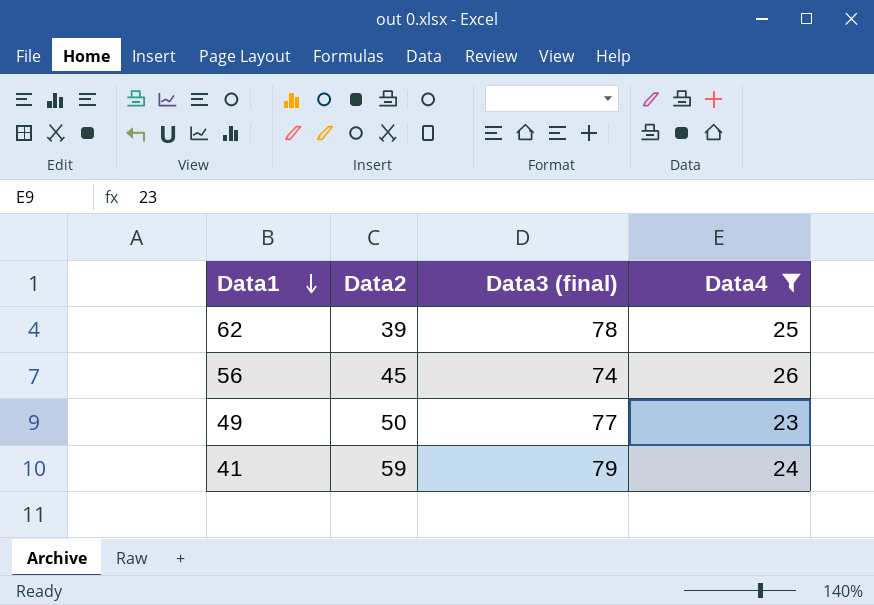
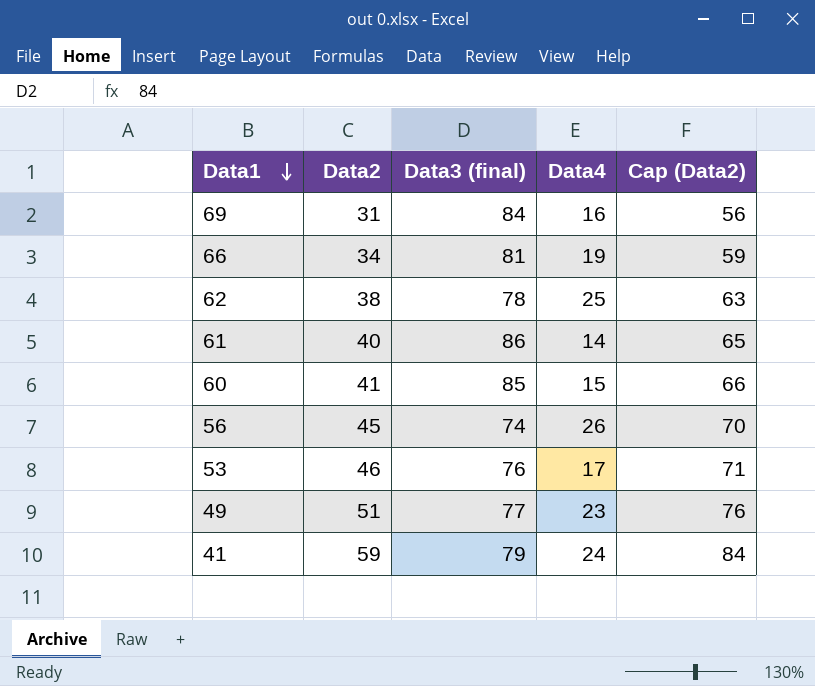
filter: Data4 >= 23 -> none
column Cap (Data2) | formula: none -> [Data2] + 25
62 | Data2: 39 -> 38
49 | Data2: 50 -> 51

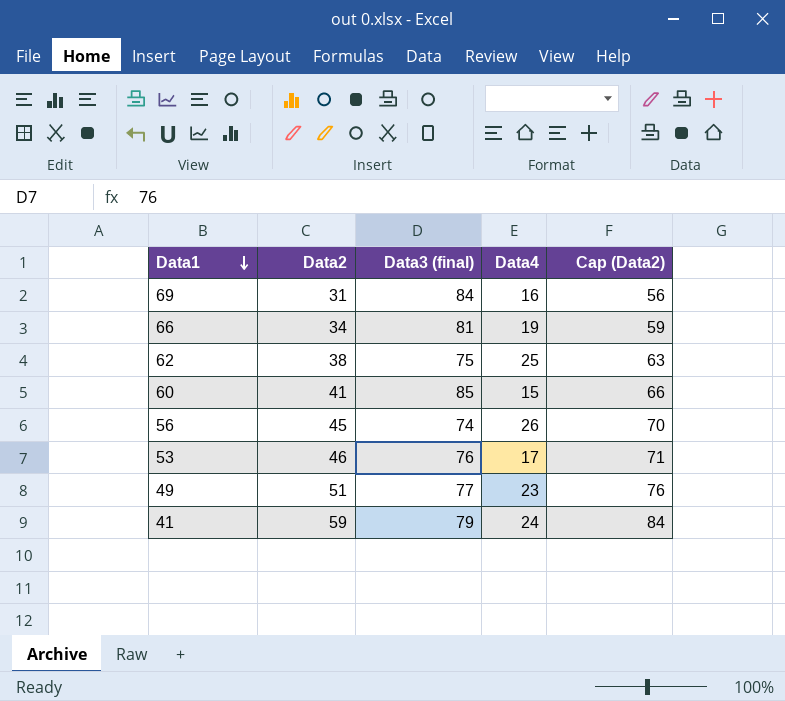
row 61: 40 | 86 | 14 | 65 -> none
62 | Data3 (final): 78 -> 75

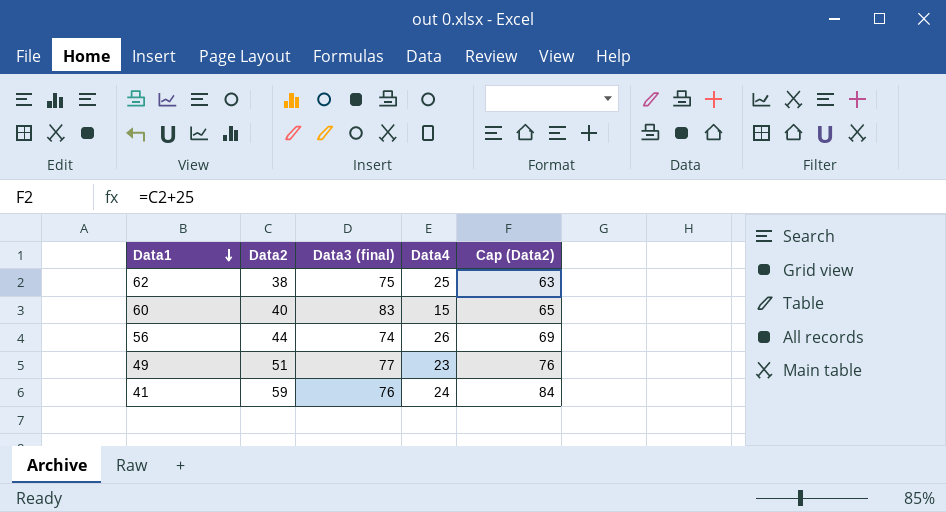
row 69: 31 | 84 | 16 | 56 -> none
row 66: 34 | 81 | 19 | 59 -> none
row 53: 46 | 76 | 17 | 71 -> none
60 | Data2: 41 -> 40
60 | Data3 (final): 85 -> 83
60 | Cap (Data2): 66 -> 65
56 | Data2: 45 -> 44
56 | Cap (Data2): 70 -> 69
41 | Data3 (final): 79 -> 76

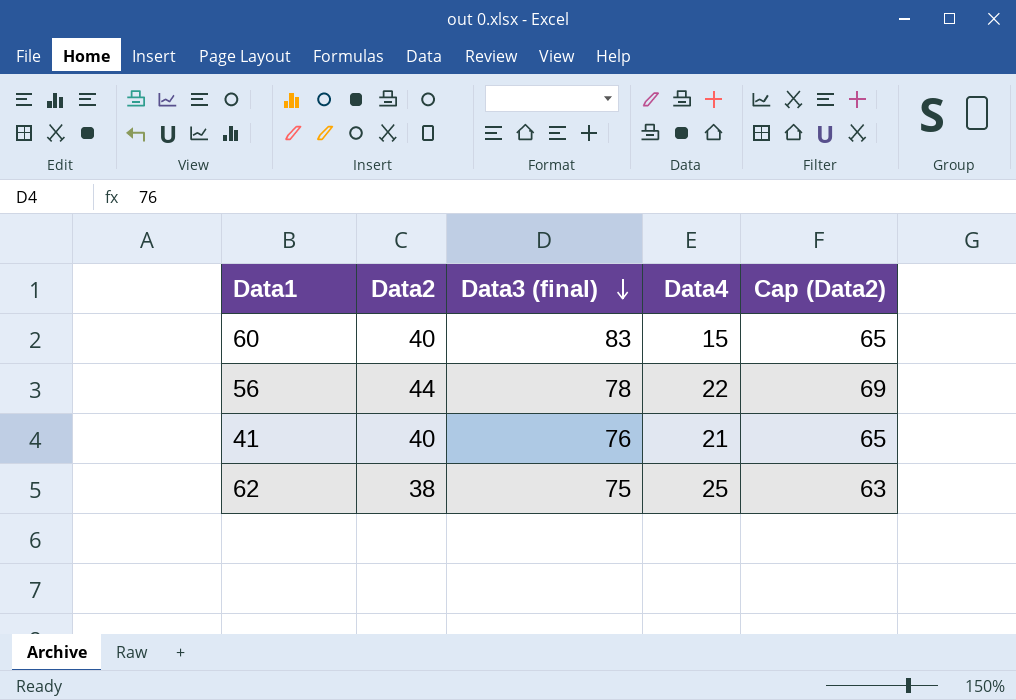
row order: Data1 descending -> Data3 (final) descending
row 49: 51 | 77 | 23 | 76 -> none
56 | Data3 (final): 74 -> 78
56 | Data4: 26 -> 22
41 | Data2: 59 -> 40
41 | Data4: 24 -> 21
41 | Cap (Data2): 84 -> 65

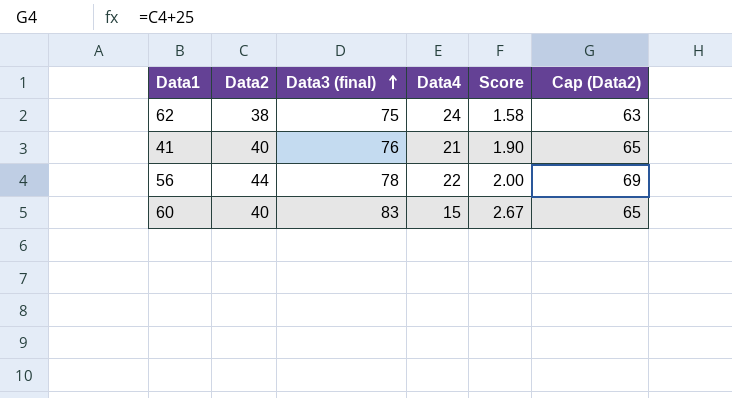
row order: Data3 (final) descending -> Data3 (final) ascending
column Score | formula: none -> [Data2] / [Data4]
62 | Data4: 25 -> 24

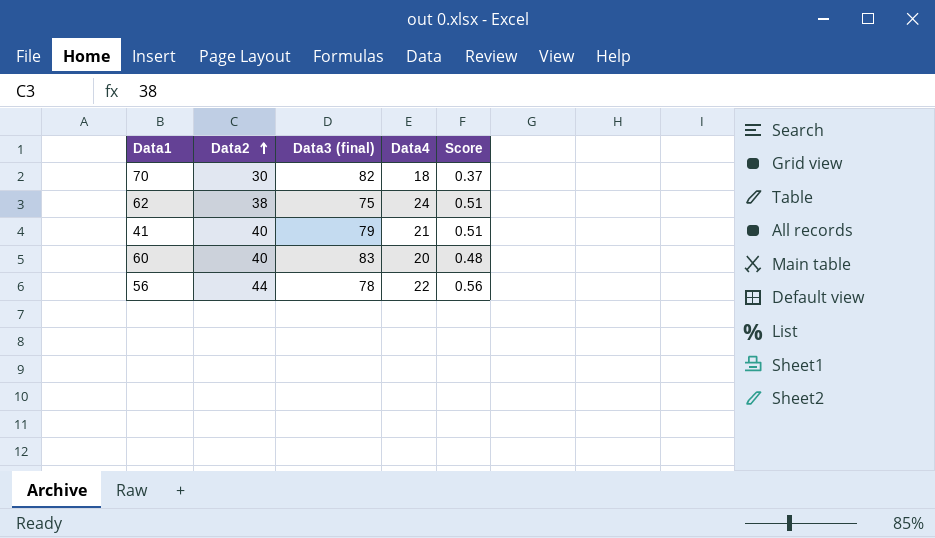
row order: Data3 (final) ascending -> Data2 ascending
column Cap (Data2) | formula: [Data2] + 25 -> none
column Score | formula: [Data2] / [Data4] -> [Data2] / [Data3 (final)]
row 70: none -> 30 | 82 | 18 | 0.37
41 | Data3 (final): 76 -> 79
60 | Data4: 15 -> 20

